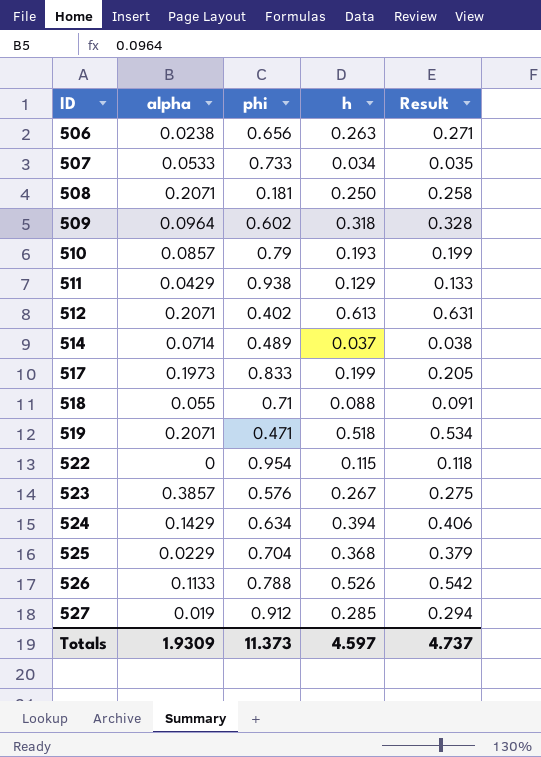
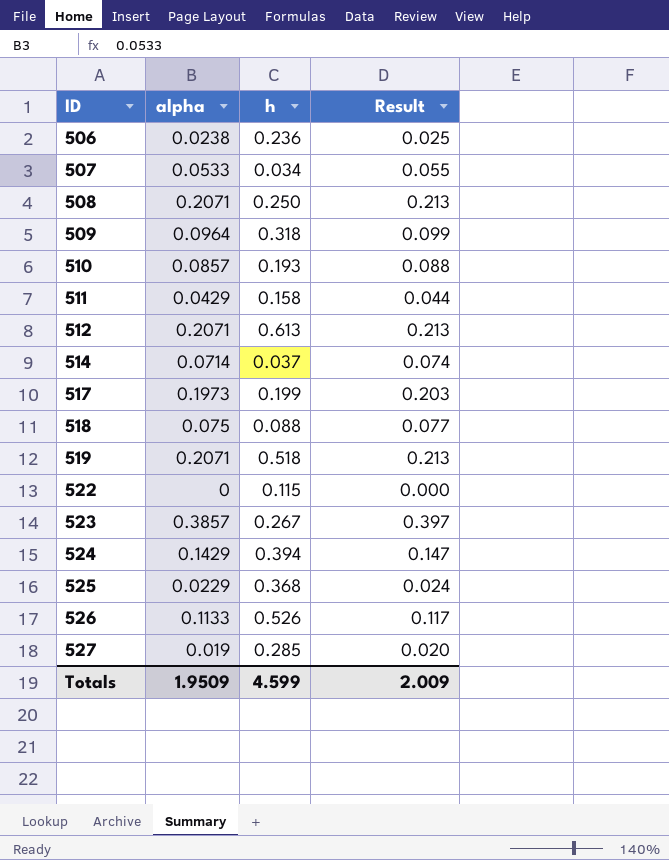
column phi | position: 3 -> none
column Result | formula: [h] * 1.03 -> [alpha] * 1.03
506 | h: 0.263 -> 0.236
511 | h: 0.129 -> 0.158
518 | alpha: 0.055 -> 0.075
Totals | alpha: 1.9309 -> 1.9509
Totals | h: 4.597 -> 4.599
Totals | Result: 4.737 -> 2.009

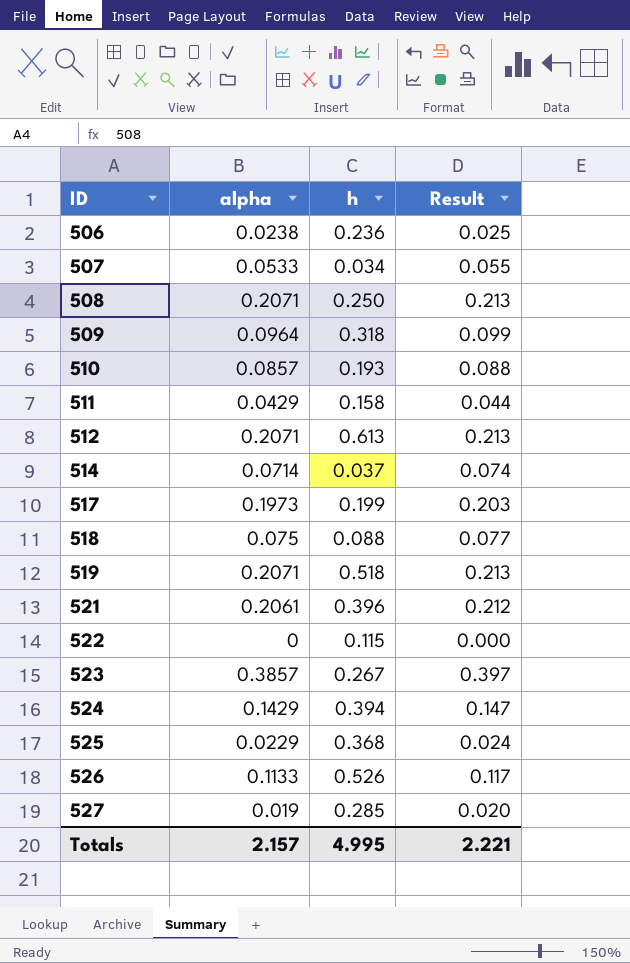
row 521: none -> 0.2061 | 0.396 | 0.212
Totals | alpha: 1.9509 -> 2.157
Totals | h: 4.599 -> 4.995
Totals | Result: 2.009 -> 2.221

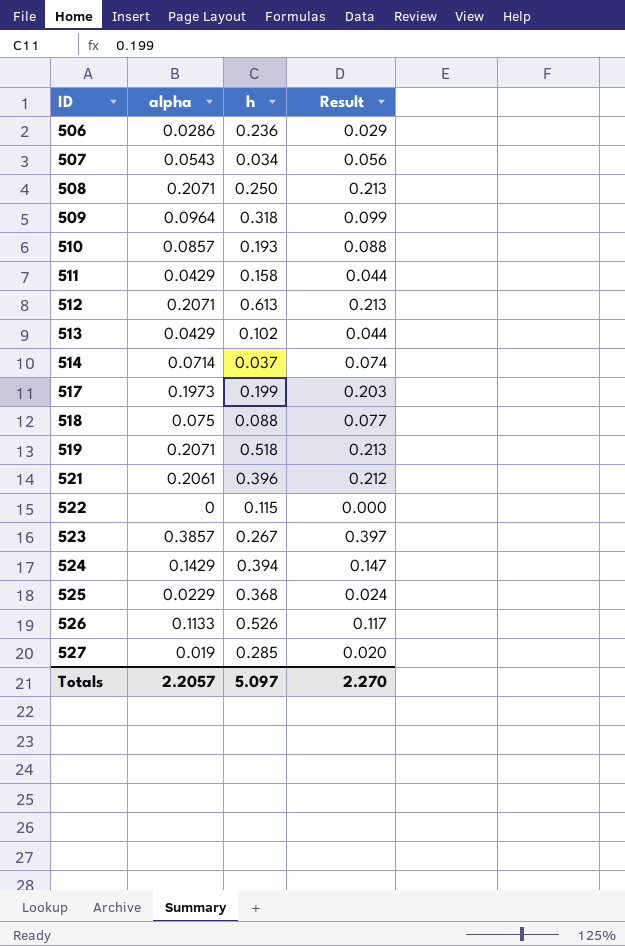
506 | alpha: 0.0238 -> 0.0286
506 | Result: 0.025 -> 0.029
507 | alpha: 0.0533 -> 0.0543
507 | Result: 0.055 -> 0.056
row 513: none -> 0.0429 | 0.102 | 0.044
Totals | alpha: 2.157 -> 2.2057
Totals | h: 4.995 -> 5.097
Totals | Result: 2.221 -> 2.270

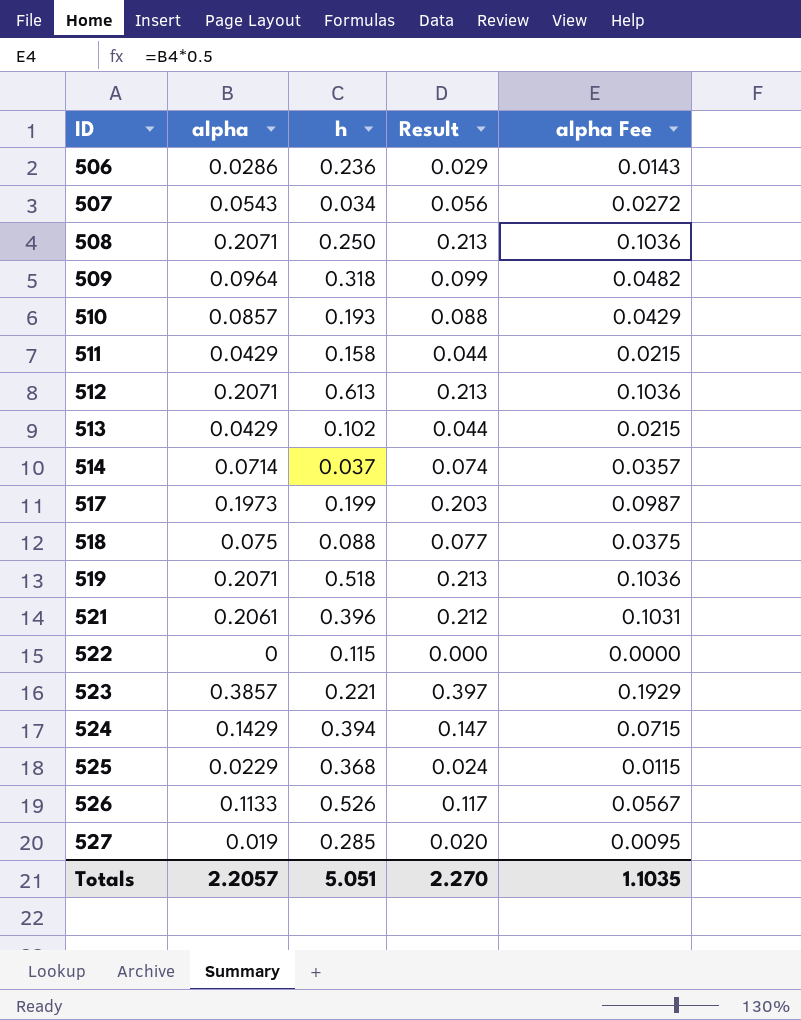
column alpha Fee | formula: none -> [alpha] * 0.5
523 | h: 0.267 -> 0.221
Totals | h: 5.097 -> 5.051

